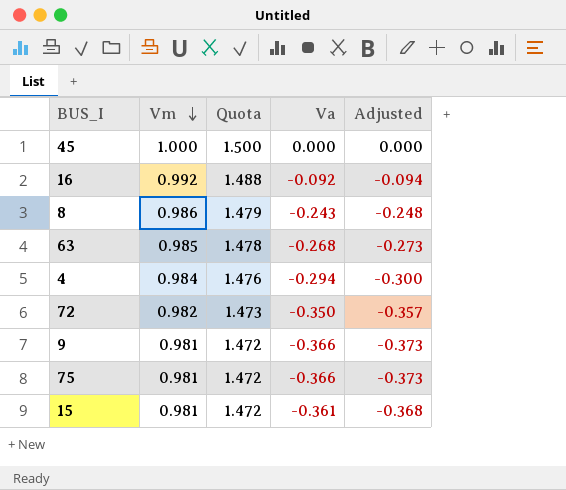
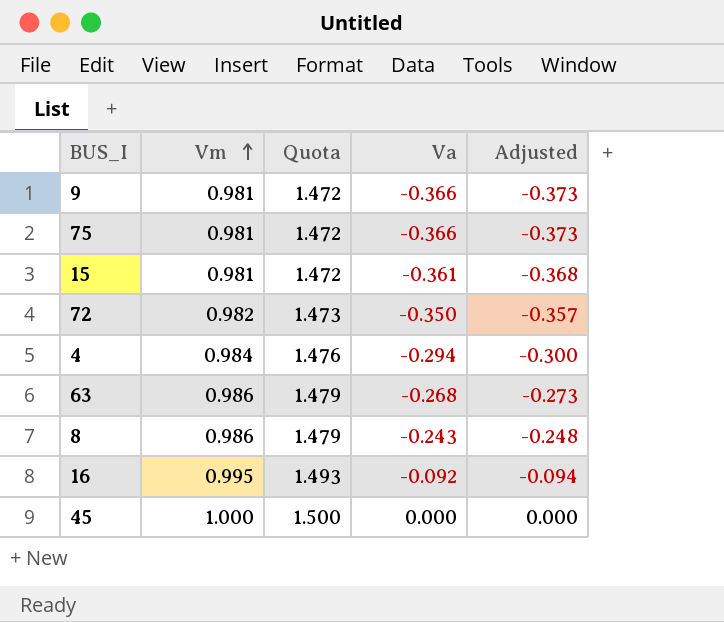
row order: Vm descending -> Vm ascending
63 | Vm: 0.985 -> 0.986
63 | Quota: 1.478 -> 1.479
16 | Vm: 0.992 -> 0.995
16 | Quota: 1.488 -> 1.493

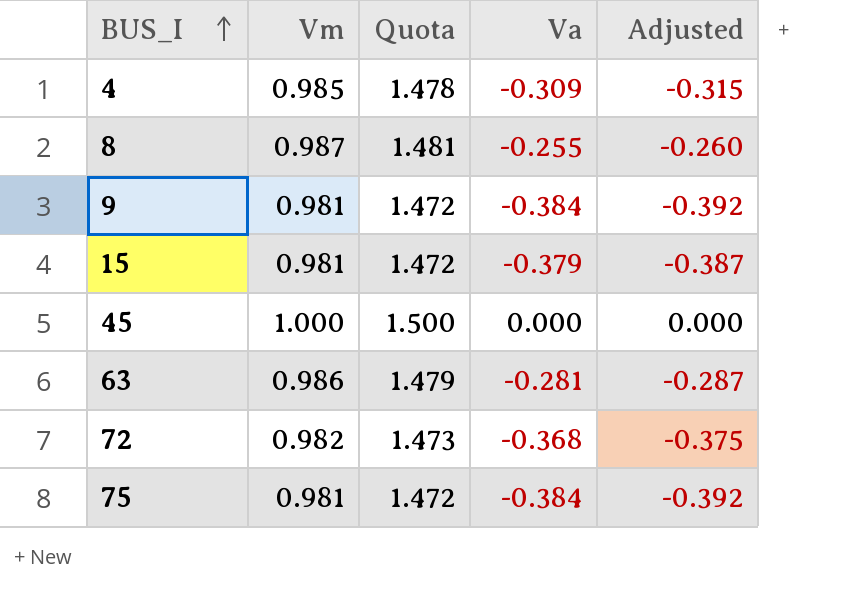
row order: Vm ascending -> BUS_I ascending
row 16: 0.995 | 1.493 | -0.092 | -0.094 -> none
4 | Vm: 0.984 -> 0.985
4 | Quota: 1.476 -> 1.478
4 | Va: -0.294 -> -0.309
4 | Adjusted: -0.300 -> -0.315
8 | Vm: 0.986 -> 0.987
8 | Quota: 1.479 -> 1.481
8 | Va: -0.243 -> -0.255
8 | Adjusted: -0.248 -> -0.260
9 | Va: -0.366 -> -0.384
9 | Adjusted: -0.373 -> -0.392
15 | Va: -0.361 -> -0.379
15 | Adjusted: -0.368 -> -0.387
63 | Va: -0.268 -> -0.281
63 | Adjusted: -0.273 -> -0.287
72 | Va: -0.350 -> -0.368
72 | Adjusted: -0.357 -> -0.375
75 | Va: -0.366 -> -0.384
75 | Adjusted: -0.373 -> -0.392

